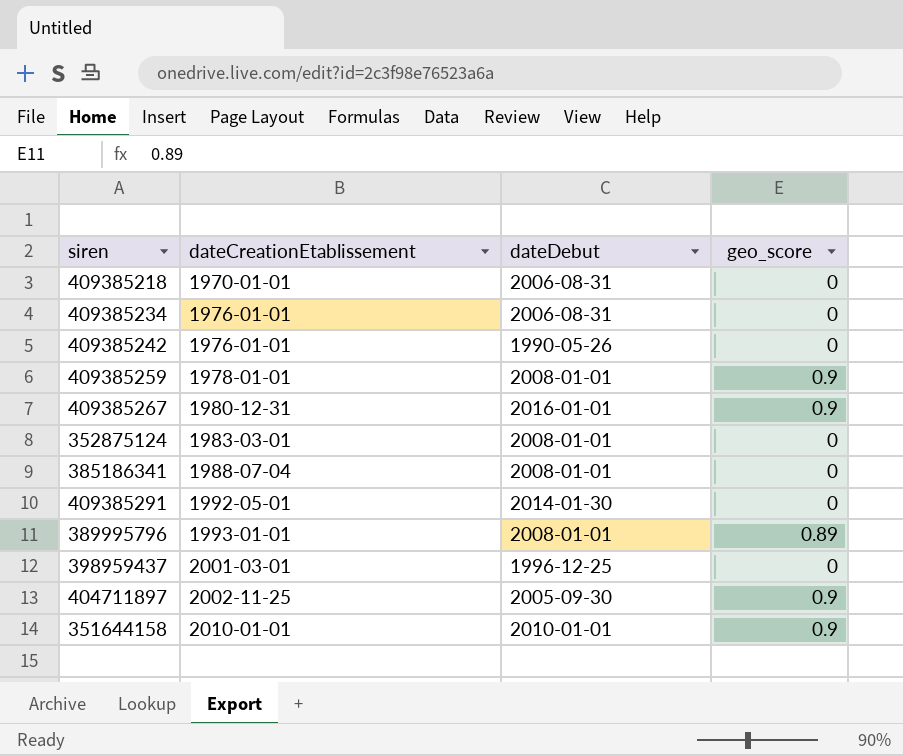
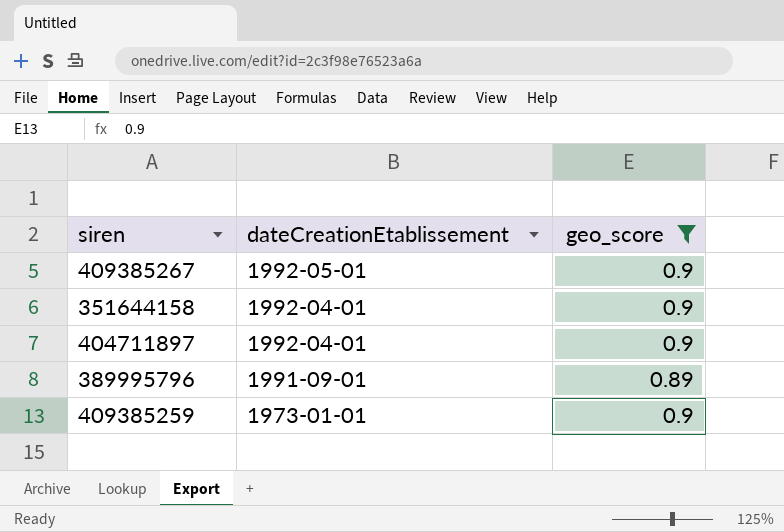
filter: none -> geo_score != 0
row order: dateCreationEtablissement ascending -> dateCreationEtablissement descending
column dateDebut | position: 3 -> none
409385267 | dateCreationEtablissement: 1980-12-31 -> 1992-05-01
351644158 | dateCreationEtablissement: 2010-01-01 -> 1992-04-01
404711897 | dateCreationEtablissement: 2002-11-25 -> 1992-04-01
389995796 | dateCreationEtablissement: 1993-01-01 -> 1991-09-01
409385259 | dateCreationEtablissement: 1978-01-01 -> 1973-01-01

